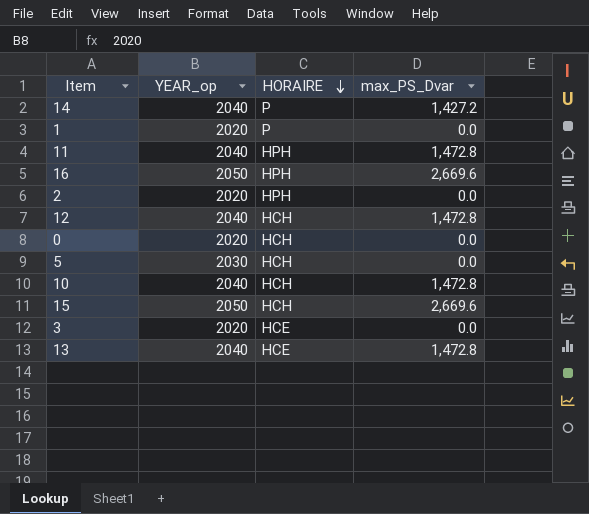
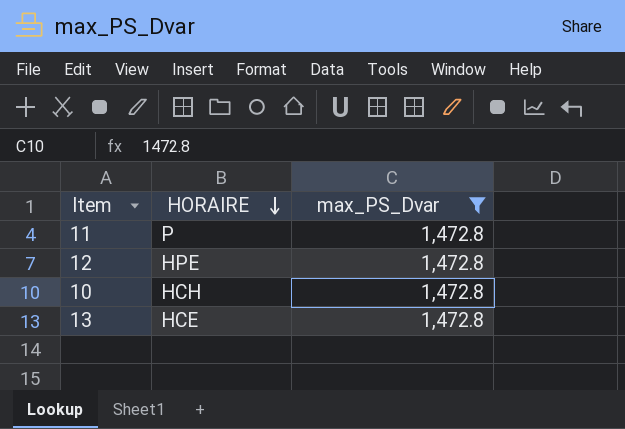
filter: none -> max_PS_Dvar = 1,472.8
column YEAR_op | position: 2 -> none
11 | HORAIRE: HPH -> P
12 | HORAIRE: HCH -> HPE

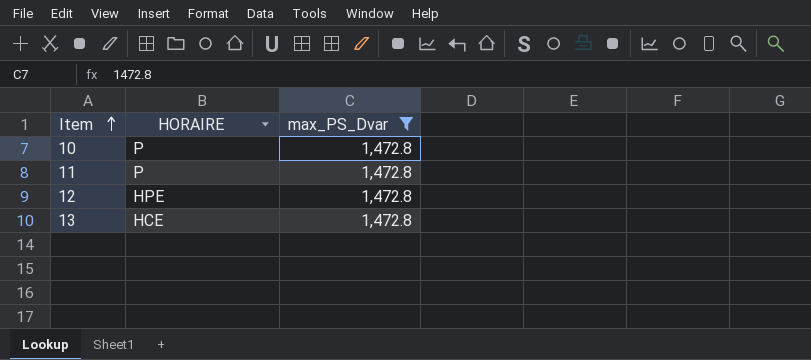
row order: HORAIRE descending -> Item ascending
10 | HORAIRE: HCH -> P

